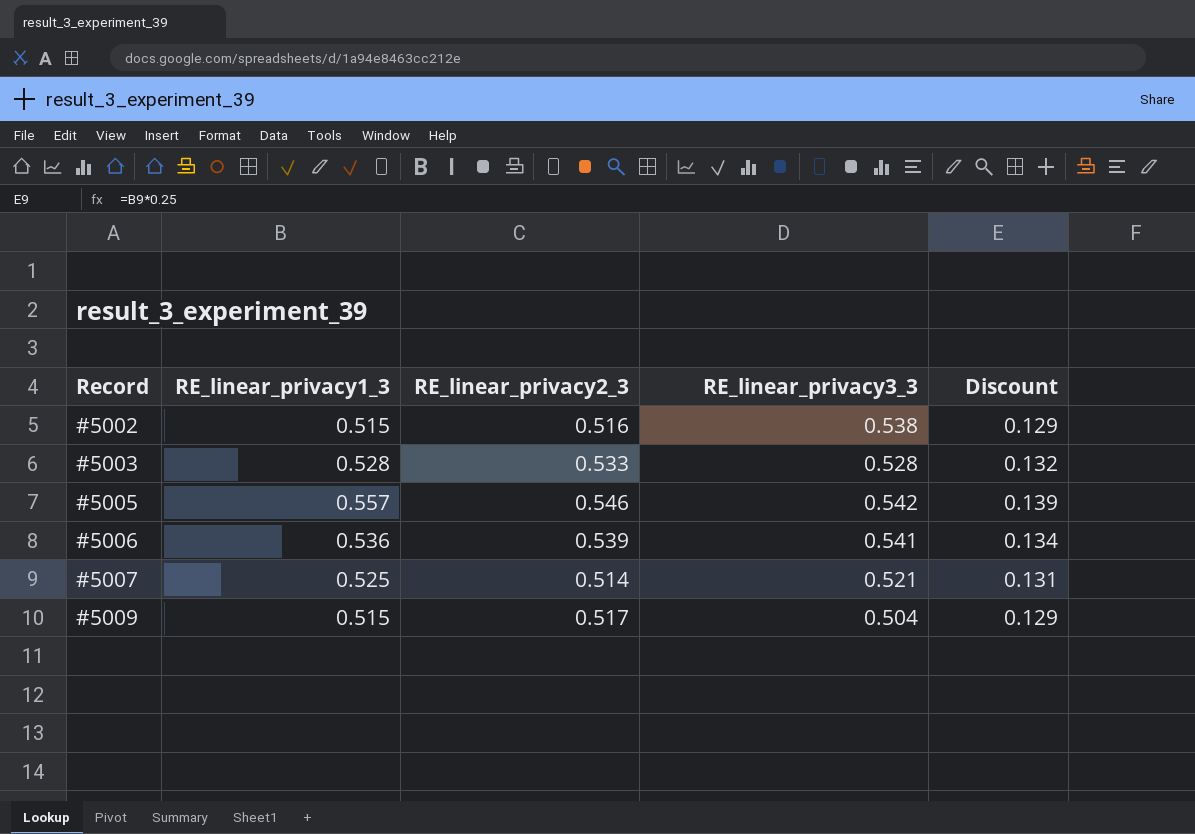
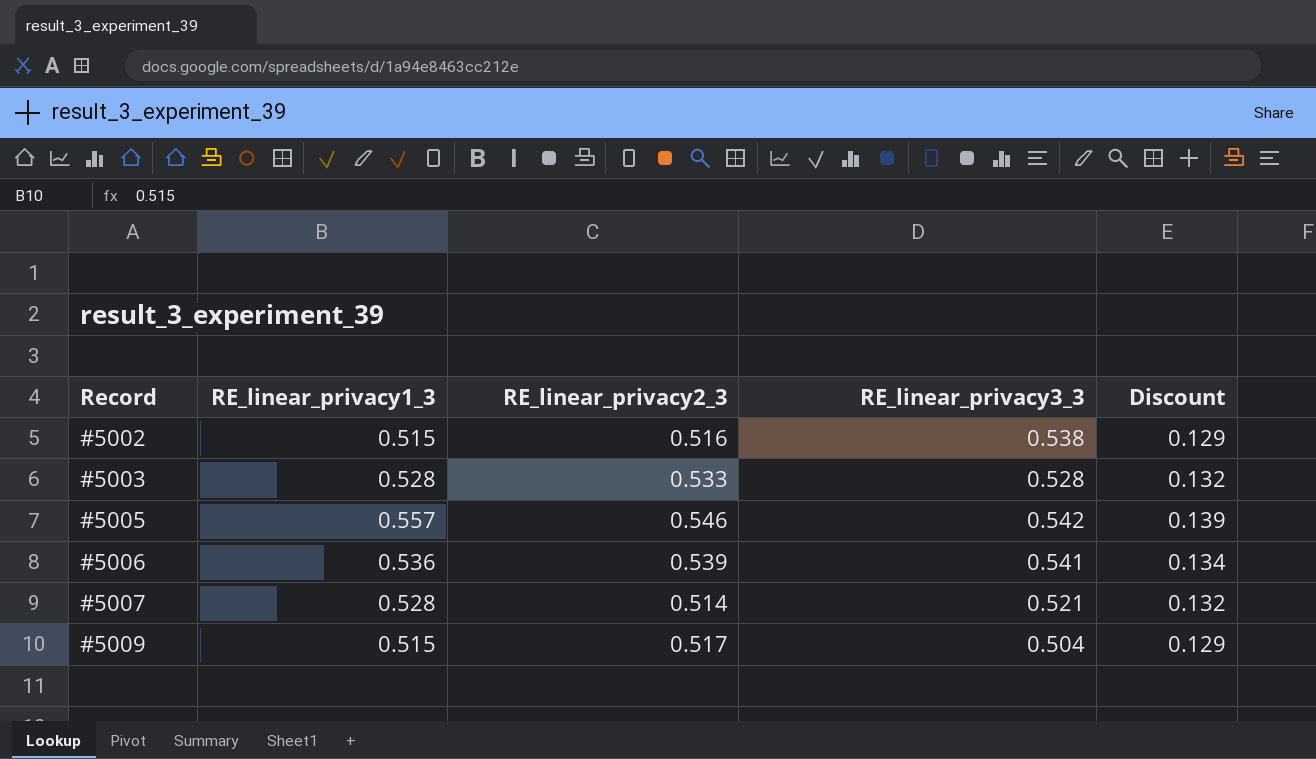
#5007 | RE_linear_privacy1_3: 0.525 -> 0.528
#5007 | Discount: 0.131 -> 0.132

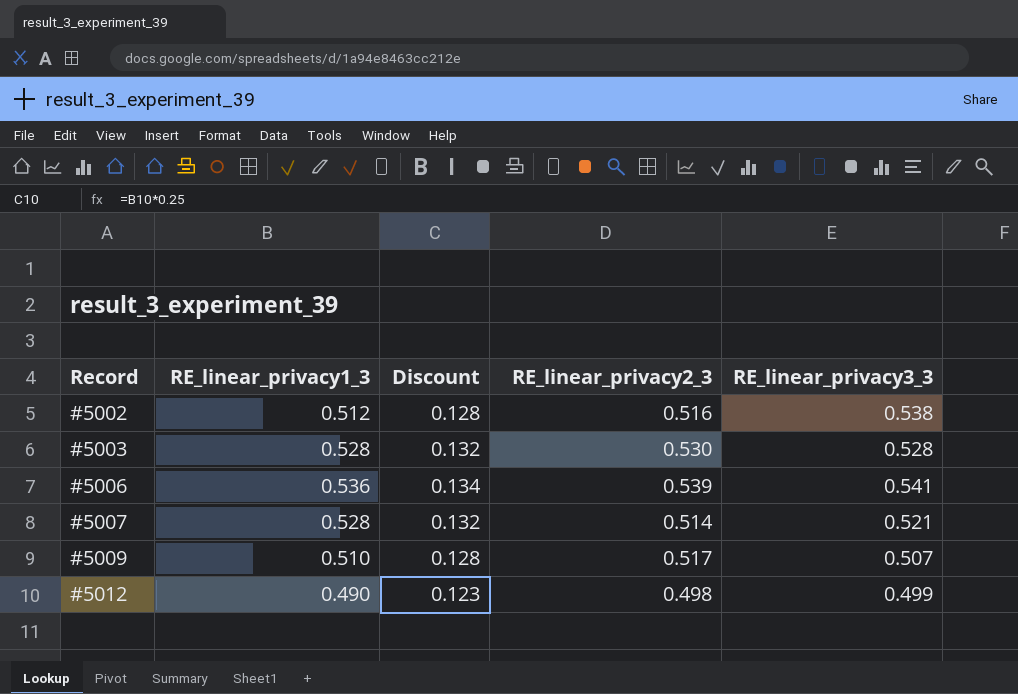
column Discount | position: 5 -> 3
row #5005: 0.557 | 0.546 | 0.542 | 0.139 -> none
#5002 | RE_linear_privacy1_3: 0.515 -> 0.512
#5002 | Discount: 0.129 -> 0.128
#5003 | RE_linear_privacy2_3: 0.533 -> 0.530
#5009 | RE_linear_privacy1_3: 0.515 -> 0.510
#5009 | Discount: 0.129 -> 0.128
#5009 | RE_linear_privacy3_3: 0.504 -> 0.507
row #5012: none -> 0.490 | 0.123 | 0.498 | 0.499

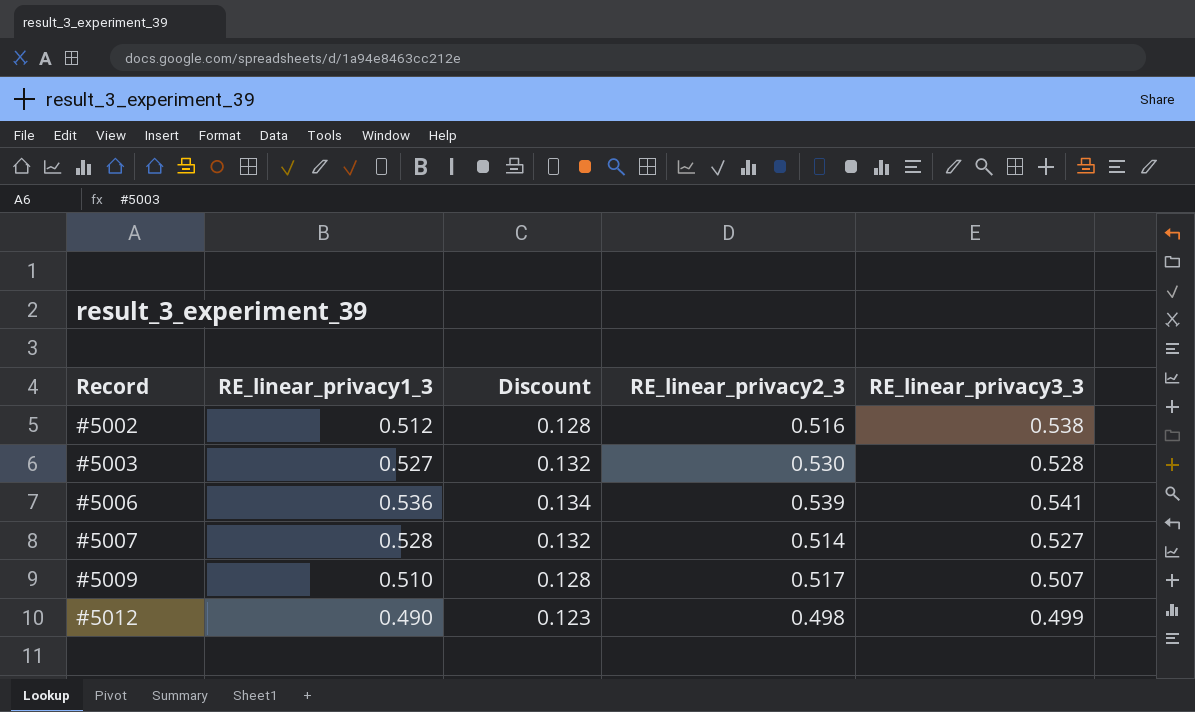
#5003 | RE_linear_privacy1_3: 0.528 -> 0.527
#5007 | RE_linear_privacy3_3: 0.521 -> 0.527

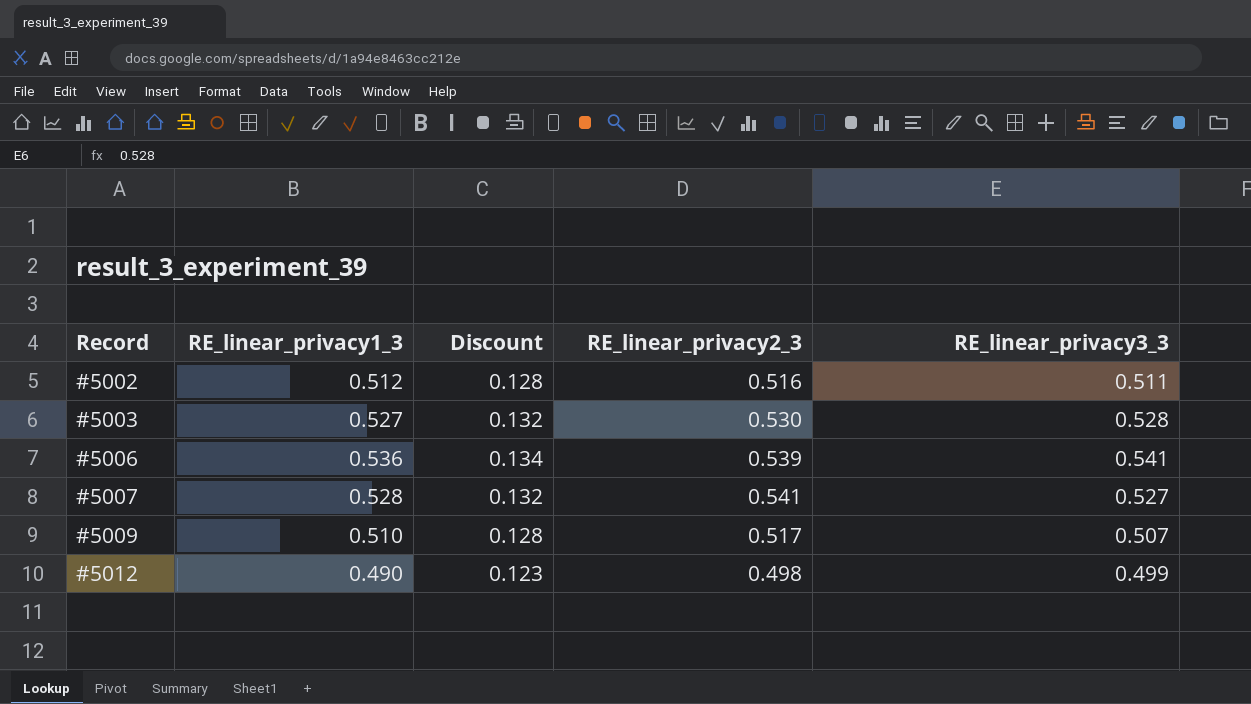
#5002 | RE_linear_privacy3_3: 0.538 -> 0.511
#5007 | RE_linear_privacy2_3: 0.514 -> 0.541

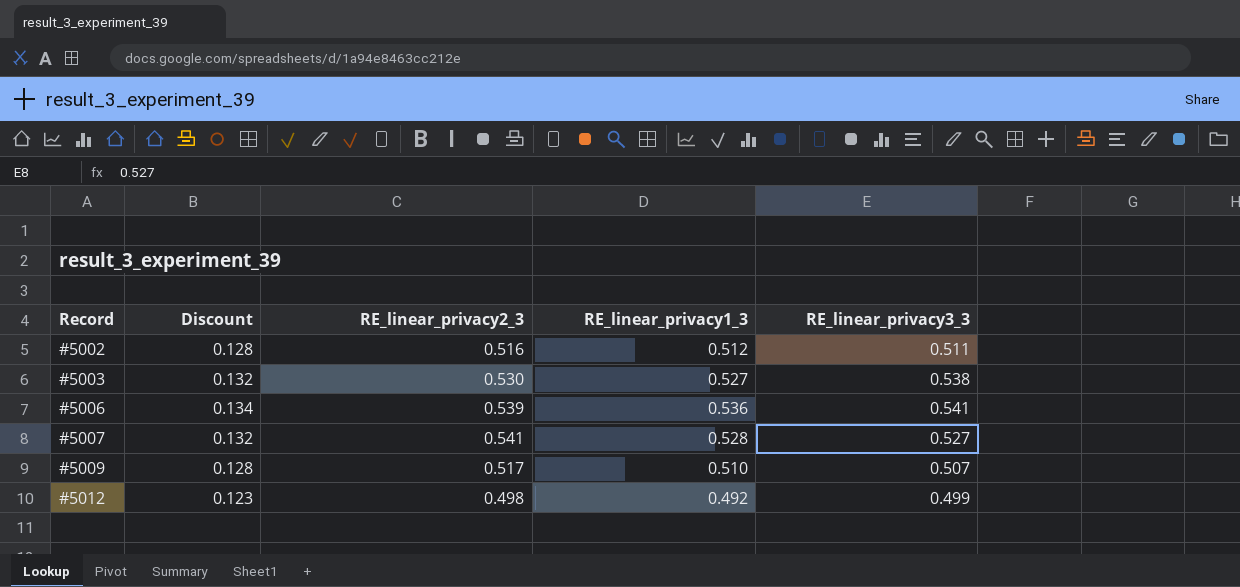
column RE_linear_privacy1_3 | position: 2 -> 4
#5003 | RE_linear_privacy3_3: 0.528 -> 0.538
#5012 | RE_linear_privacy1_3: 0.490 -> 0.492

